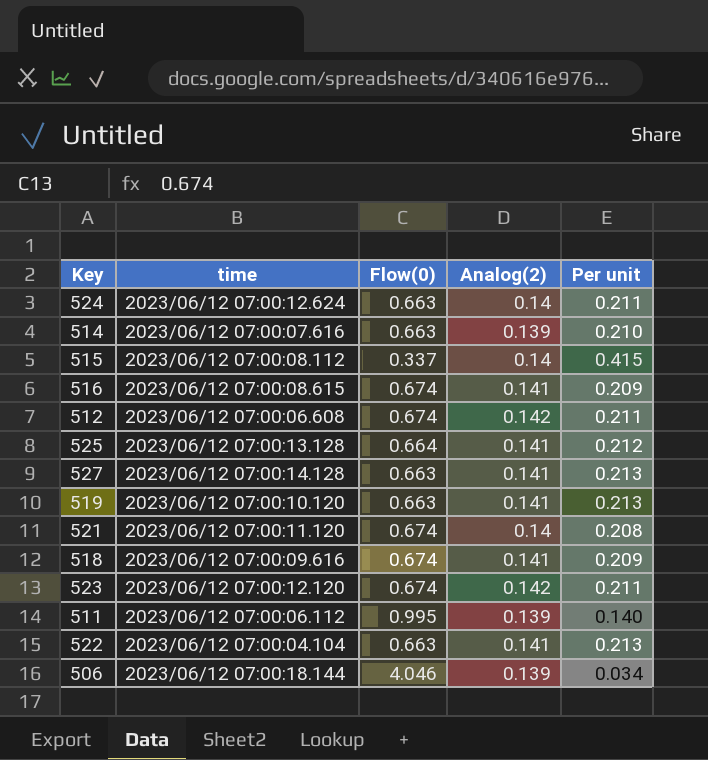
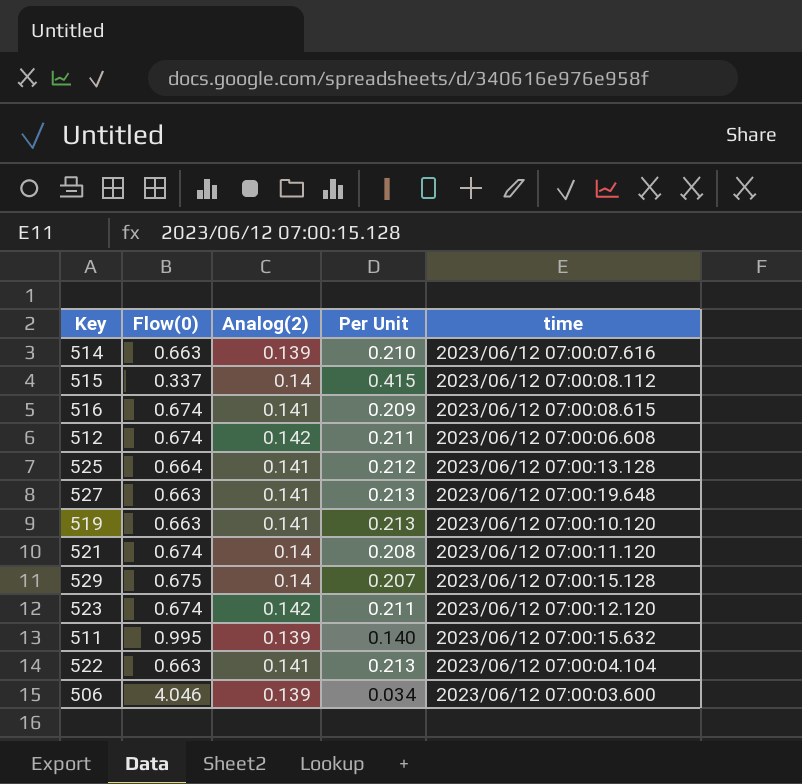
column name: Per unit -> Per Unit
column time | position: 2 -> 5
row 524: 2023/06/12 07:00:12.624 | 0.663 | 0.14 | 0.211 -> none
row 518: 2023/06/12 07:00:09.616 | 0.674 | 0.141 | 0.209 -> none
527 | time: 2023/06/12 07:00:14.128 -> 2023/06/12 07:00:19.648
row 529: none -> 0.675 | 0.14 | 0.207 | 2023/06/12 07:00:15.128
511 | time: 2023/06/12 07:00:06.112 -> 2023/06/12 07:00:15.632
506 | time: 2023/06/12 07:00:18.144 -> 2023/06/12 07:00:03.600

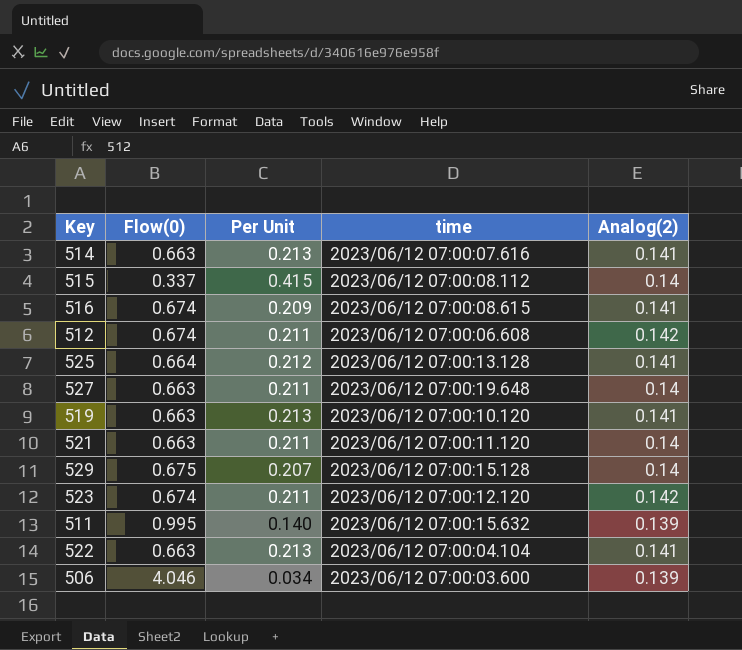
column Analog(2) | position: 3 -> 5
514 | Per Unit: 0.210 -> 0.213
514 | Analog(2): 0.139 -> 0.141
527 | Per Unit: 0.213 -> 0.211
527 | Analog(2): 0.141 -> 0.14
521 | Flow(0): 0.674 -> 0.663
521 | Per Unit: 0.208 -> 0.211

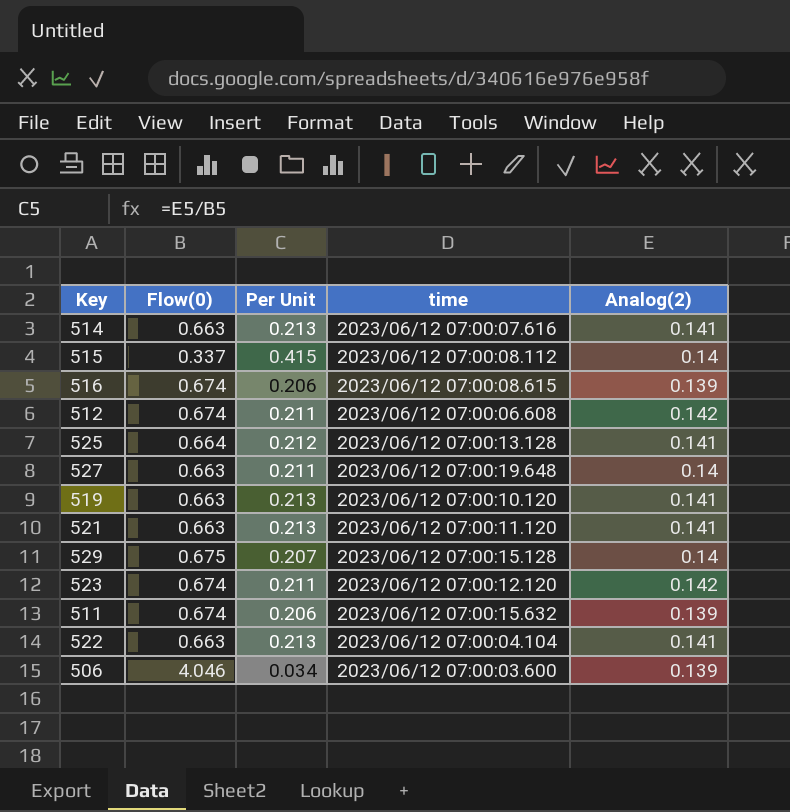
516 | Per Unit: 0.209 -> 0.206
516 | Analog(2): 0.141 -> 0.139
521 | Per Unit: 0.211 -> 0.213
521 | Analog(2): 0.14 -> 0.141
511 | Flow(0): 0.995 -> 0.674
511 | Per Unit: 0.140 -> 0.206

